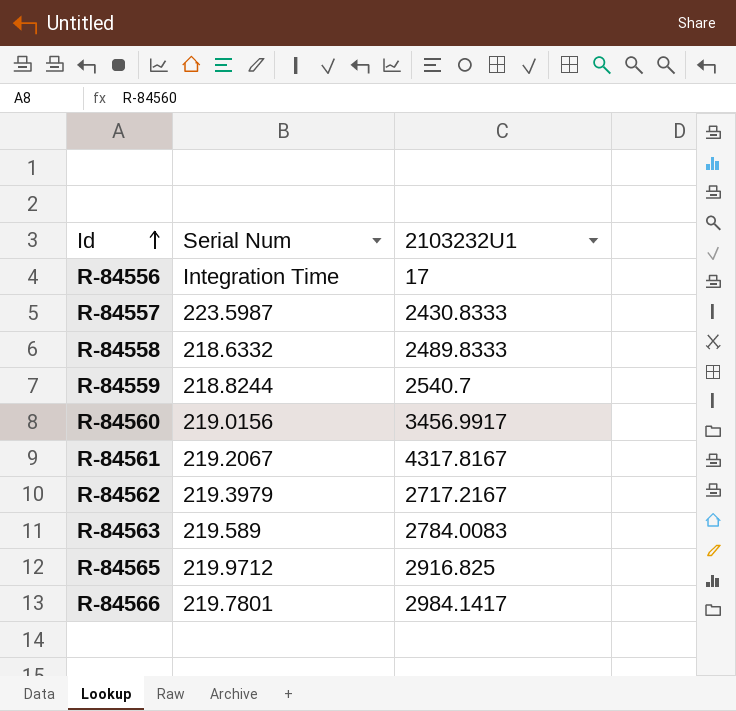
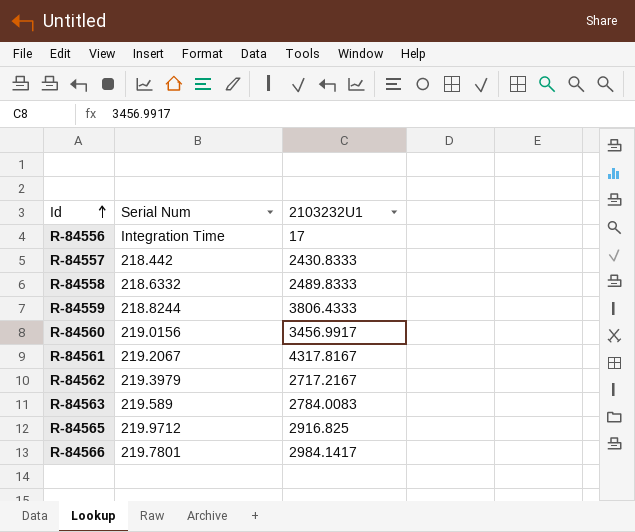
R-84557 | Serial Num: 223.5987 -> 218.442
R-84559 | 2103232U1: 2540.7 -> 3806.4333

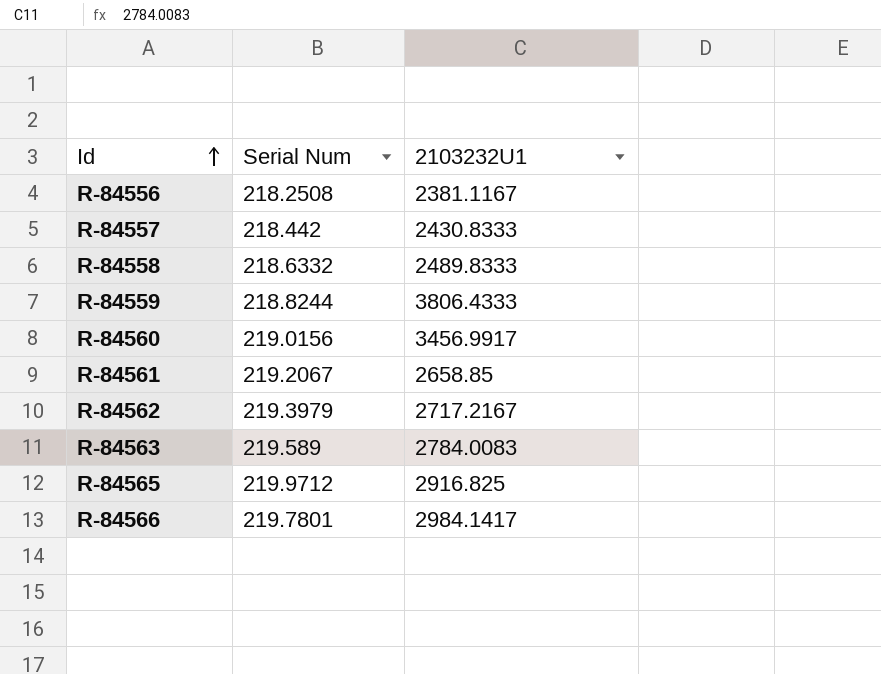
R-84556 | Serial Num: Integration Time -> 218.2508
R-84556 | 2103232U1: 17 -> 2381.1167
R-84561 | 2103232U1: 4317.8167 -> 2658.85

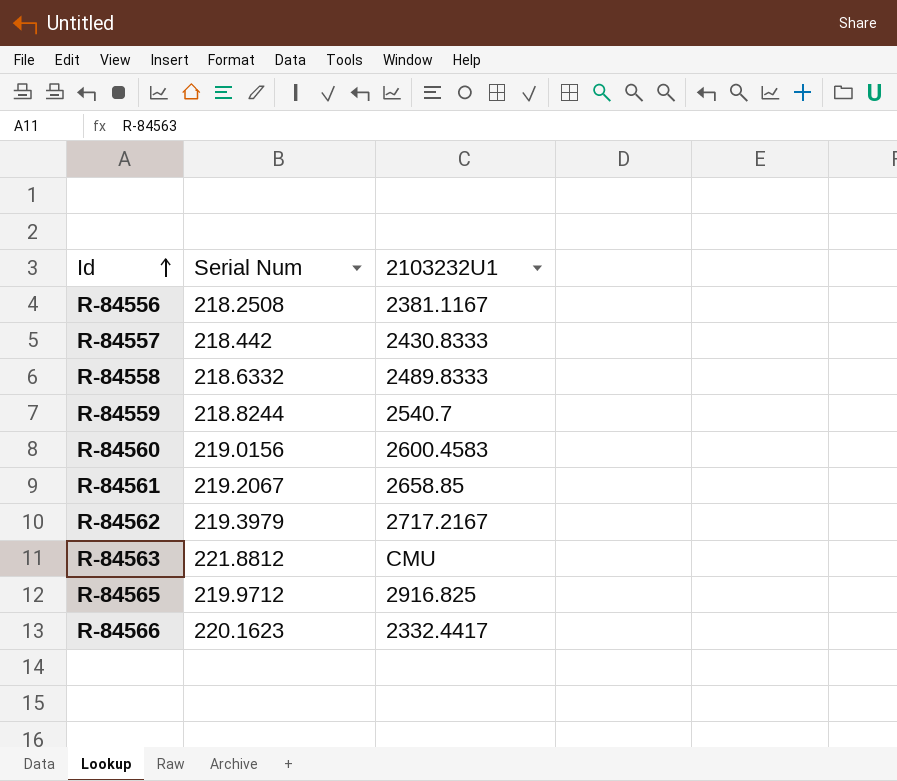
R-84559 | 2103232U1: 3806.4333 -> 2540.7
R-84560 | 2103232U1: 3456.9917 -> 2600.4583
R-84563 | Serial Num: 219.589 -> 221.8812
R-84563 | 2103232U1: 2784.0083 -> CMU
R-84566 | Serial Num: 219.7801 -> 220.1623
R-84566 | 2103232U1: 2984.1417 -> 2332.4417

